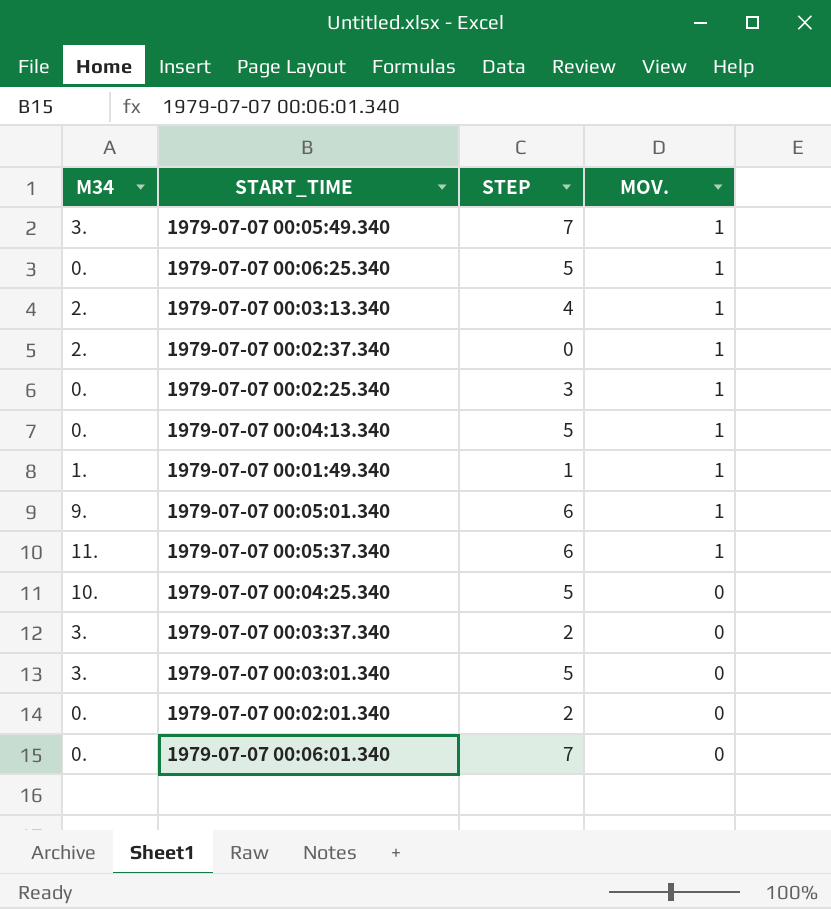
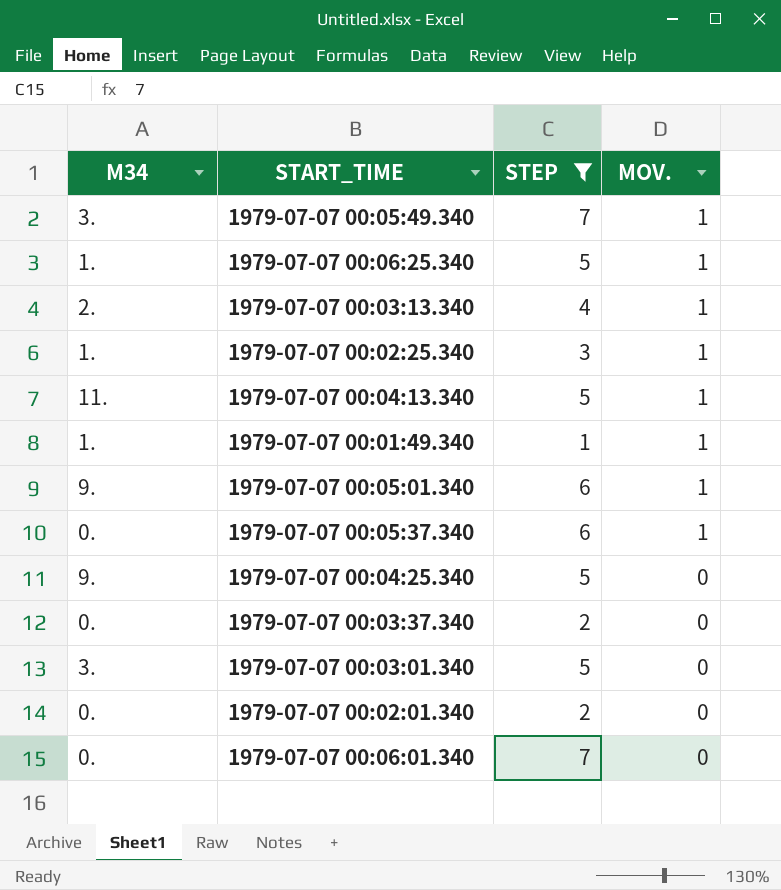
filter: none -> STEP != 0
1979-07-07 00:06:25.340 | M34: 0. -> 1.
1979-07-07 00:02:25.340 | M34: 0. -> 1.
1979-07-07 00:04:13.340 | M34: 0. -> 11.
1979-07-07 00:05:37.340 | M34: 11. -> 0.
1979-07-07 00:04:25.340 | M34: 10. -> 9.
1979-07-07 00:03:37.340 | M34: 3. -> 0.

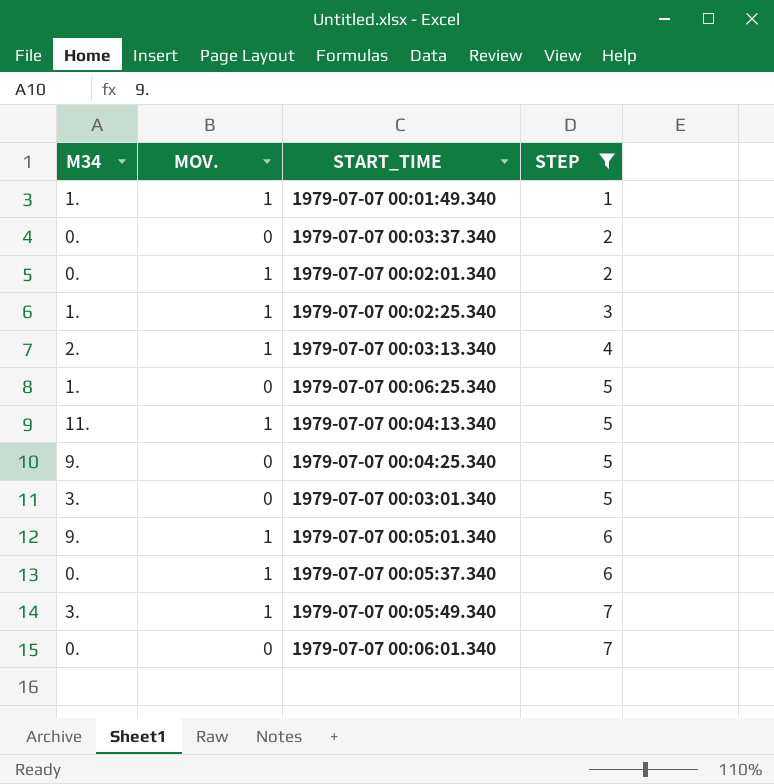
row order: MOV. descending -> STEP ascending
column MOV. | position: 4 -> 2
1979-07-07 00:02:01.340 | MOV.: 0 -> 1
1979-07-07 00:06:25.340 | MOV.: 1 -> 0

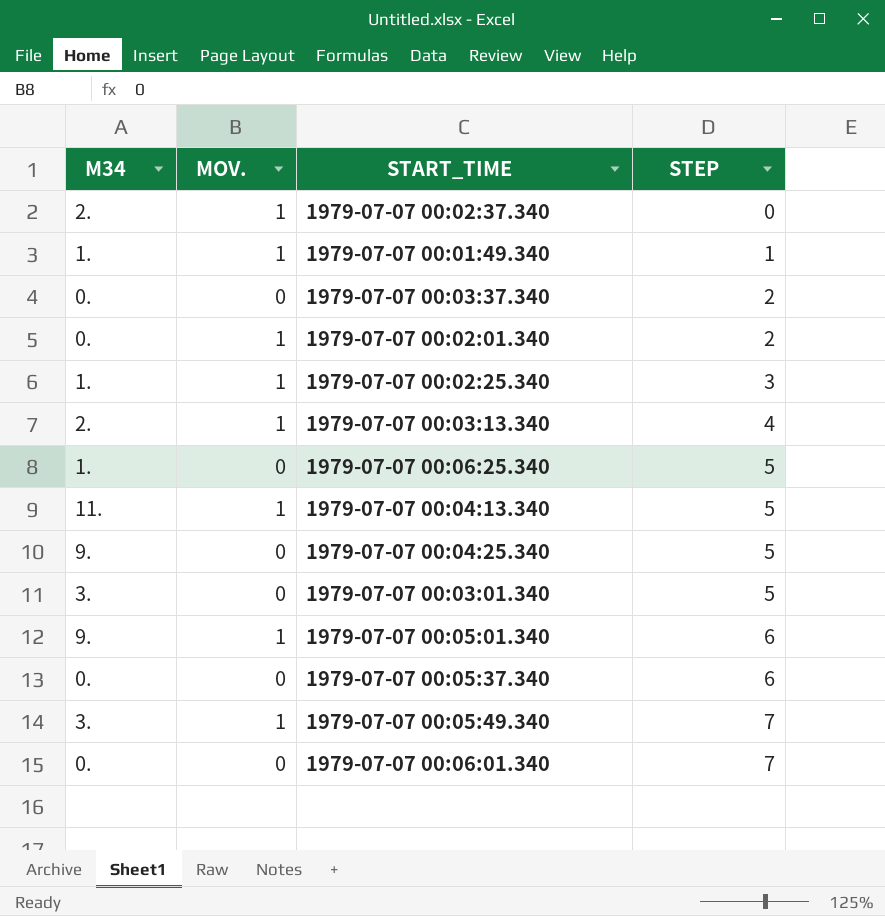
filter: STEP != 0 -> none
1979-07-07 00:05:37.340 | MOV.: 1 -> 0

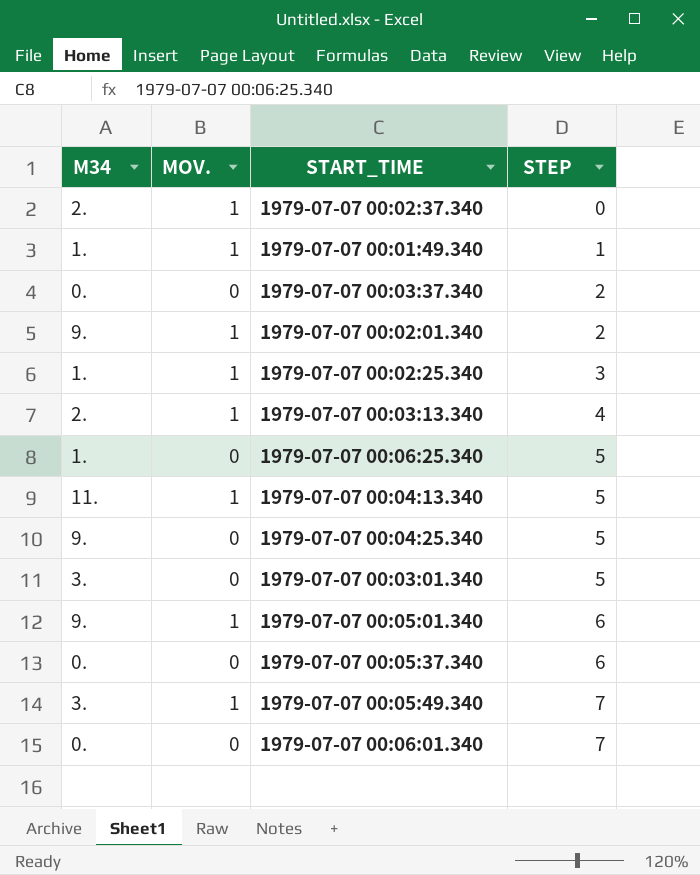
1979-07-07 00:02:01.340 | M34: 0. -> 9.

